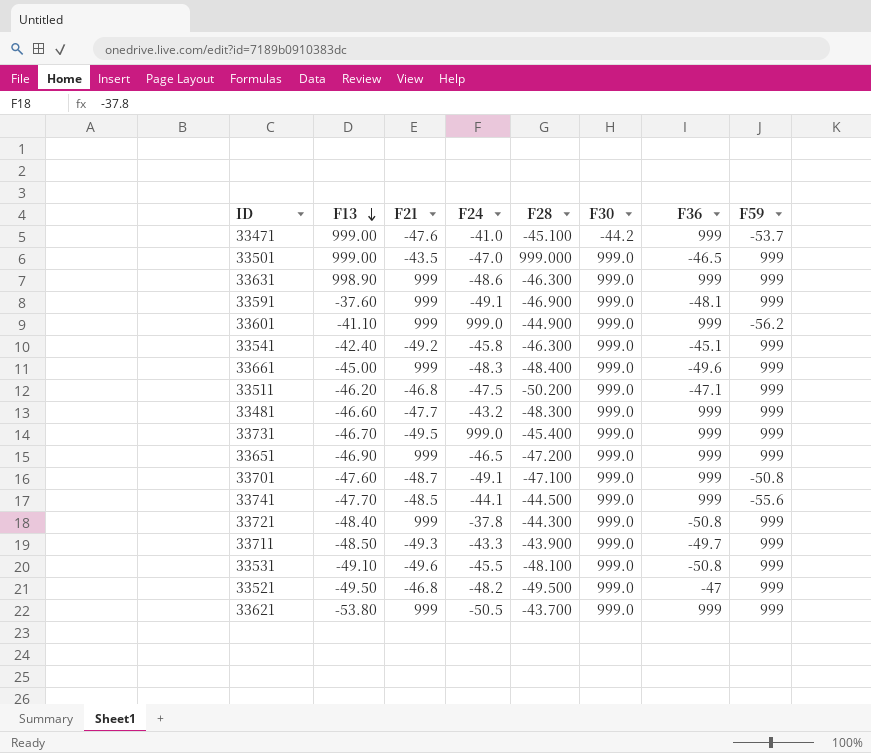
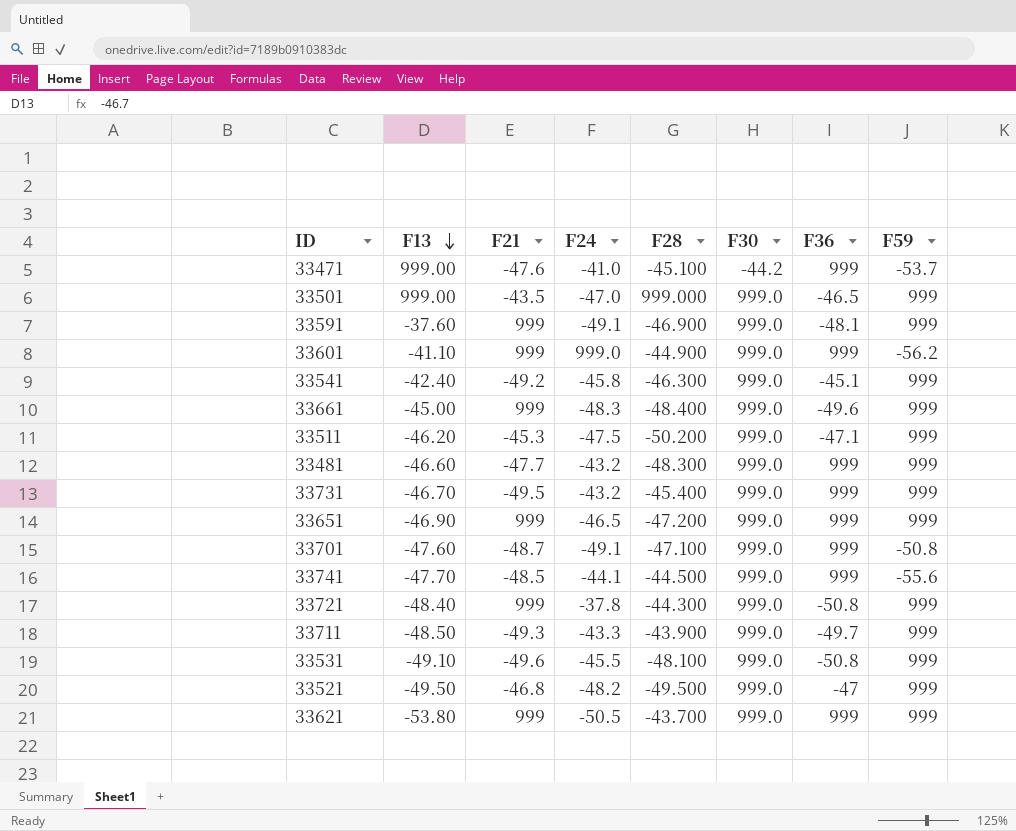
row 33631: 998.90 | 999 | -48.6 | -46.300 | 999.0 | 999 | 999 -> none
33511 | F21: -46.8 -> -45.3
33731 | F24: 999.0 -> -43.2

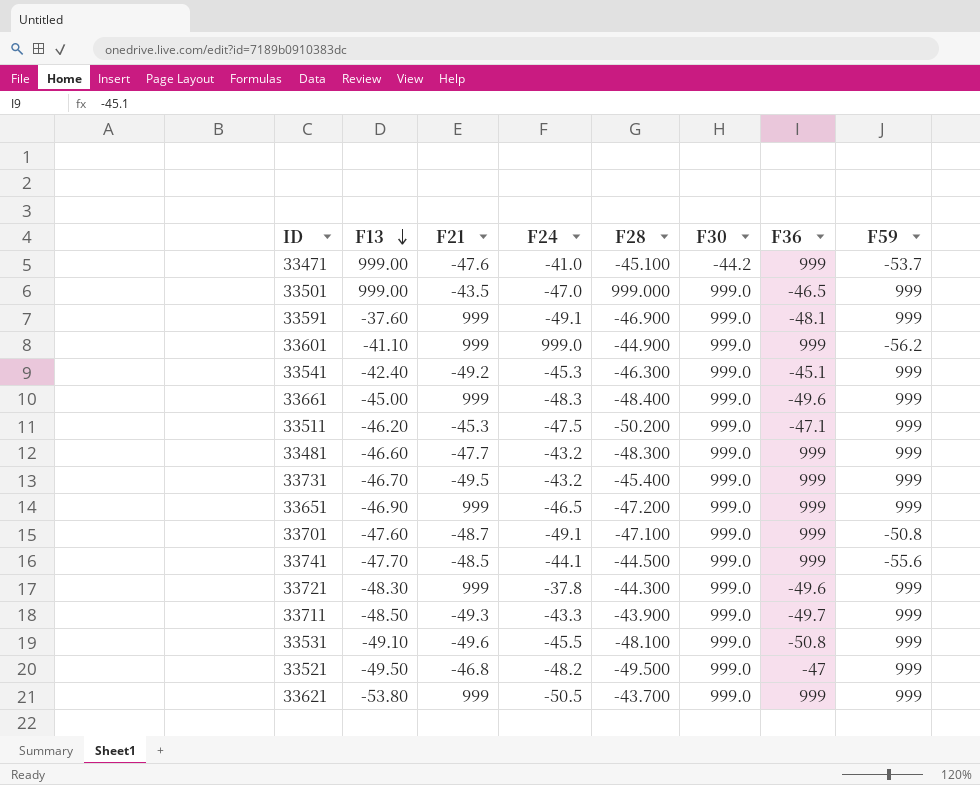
33541 | F24: -45.8 -> -45.3
33721 | F13: -48.40 -> -48.30
33721 | F36: -50.8 -> -49.6

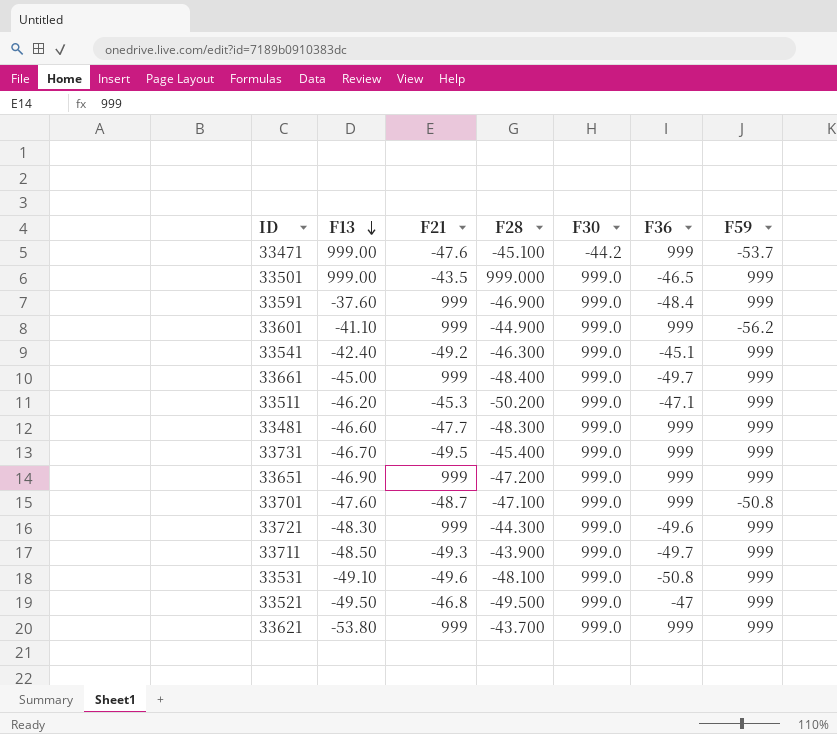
column F24 | position: 4 -> none
row 33741: -47.70 | -48.5 | -44.1 | -44.500 | 999.0 | 999 | -55.6 -> none
33591 | F36: -48.1 -> -48.4
33661 | F36: -49.6 -> -49.7

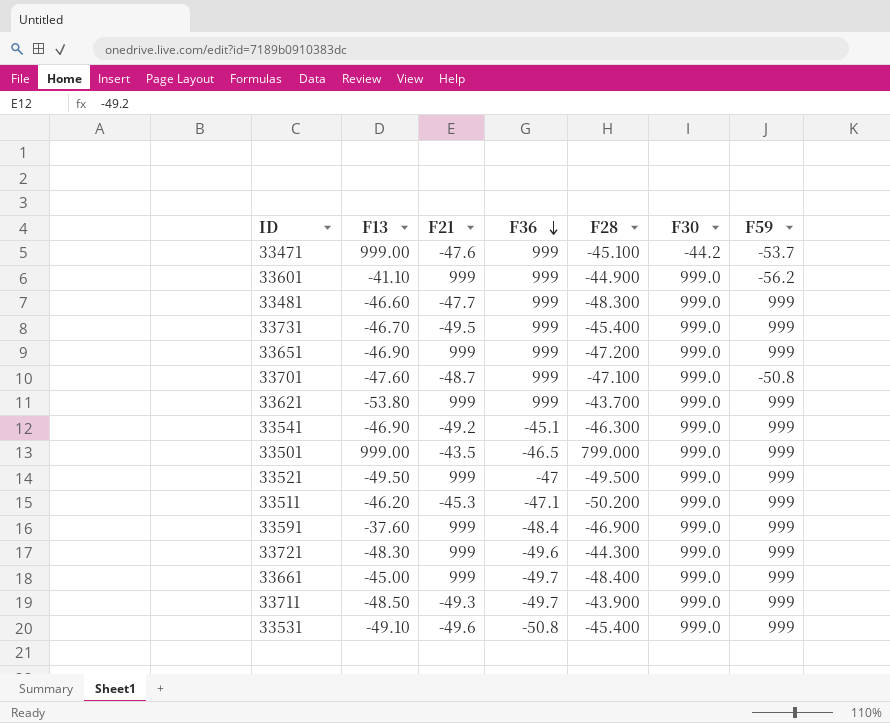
row order: F13 descending -> F36 descending
column F36 | position: 6 -> 4
33541 | F13: -42.40 -> -46.90
33501 | F28: 999.000 -> 799.000
33521 | F21: -46.8 -> 999
33531 | F28: -48.100 -> -45.400

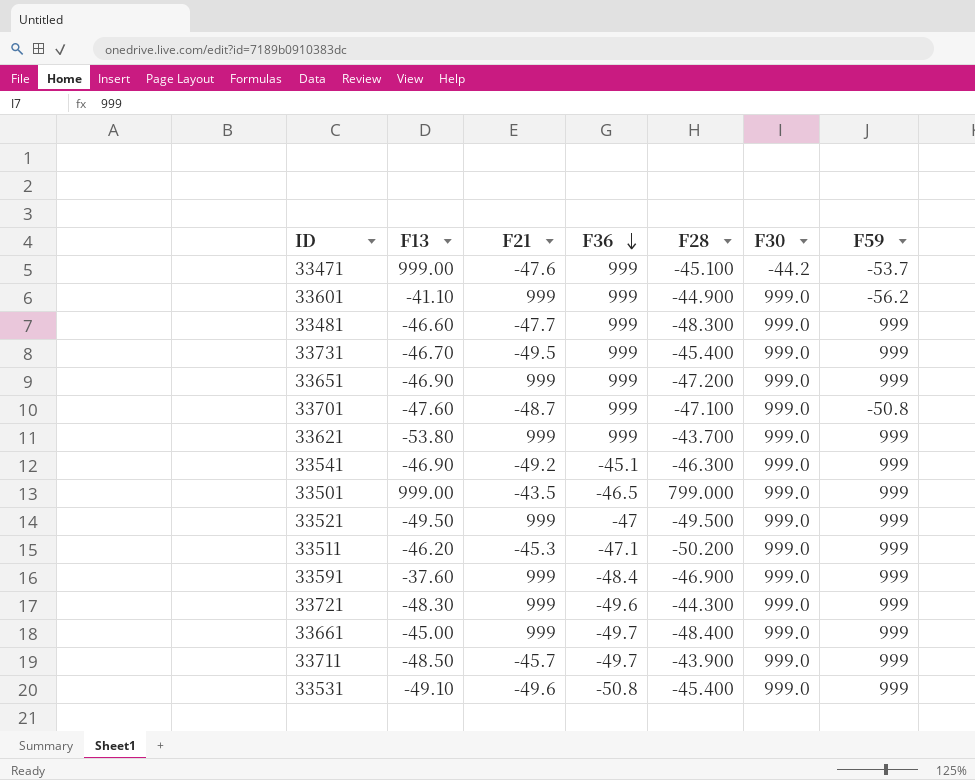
33711 | F21: -49.3 -> -45.7

